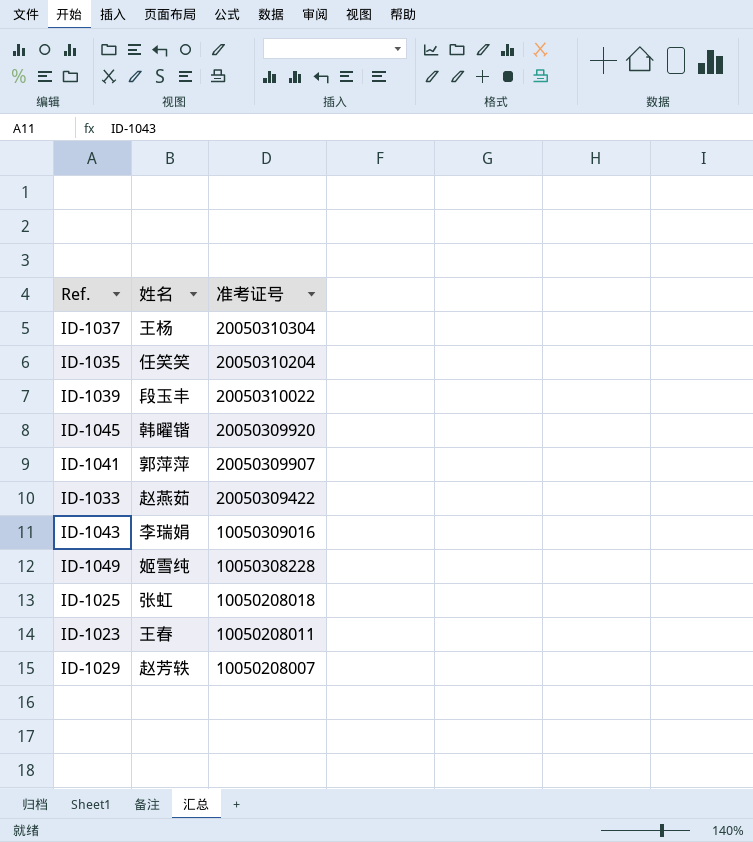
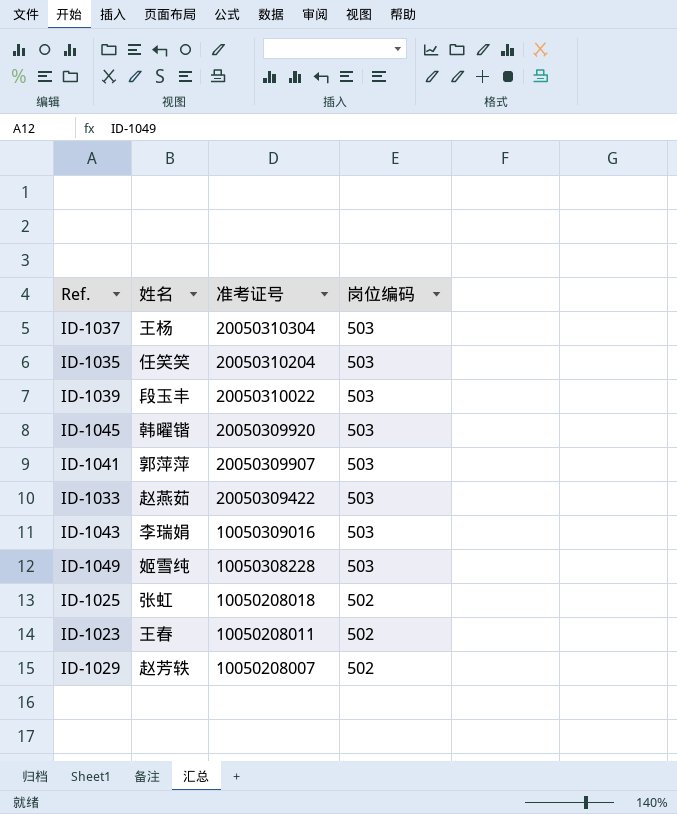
column 岗位编码 | position: none -> 4

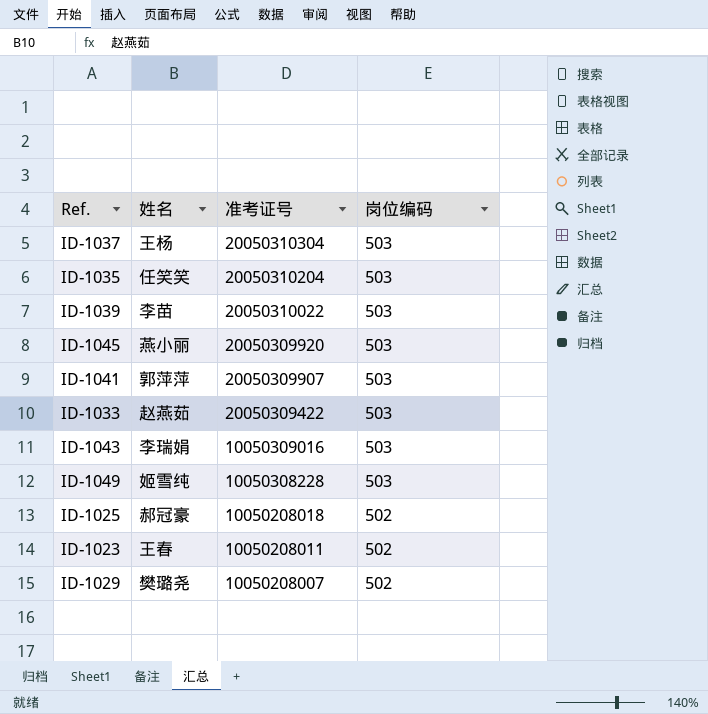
ID-1039 | 姓名: 段玉丰 -> 李苗
ID-1045 | 姓名: 韩曜锴 -> 燕小丽
ID-1025 | 姓名: 张虹 -> 郝冠豪
ID-1029 | 姓名: 赵芳轶 -> 樊璐尧

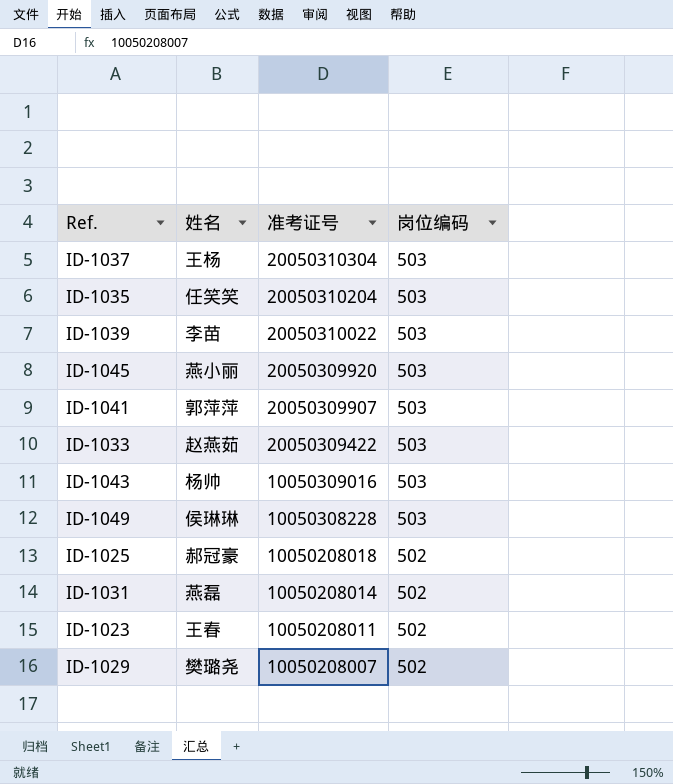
ID-1043 | 姓名: 李瑞娟 -> 杨帅
ID-1049 | 姓名: 姬雪纯 -> 侯琳琳
row ID-1031: none -> 燕磊 | 10050208014 | 502

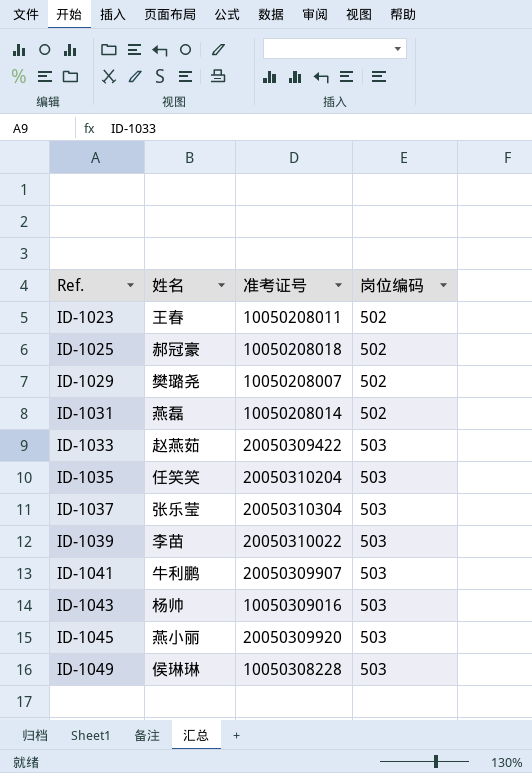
row order: 准考证号 descending -> Ref. ascending
ID-1037 | 姓名: 王杨 -> 张乐莹
ID-1041 | 姓名: 郭萍萍 -> 牛利鹏

